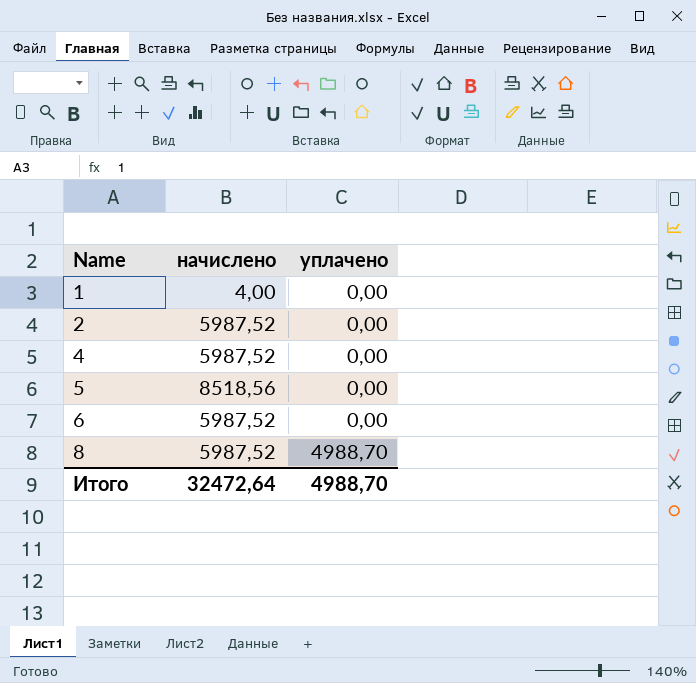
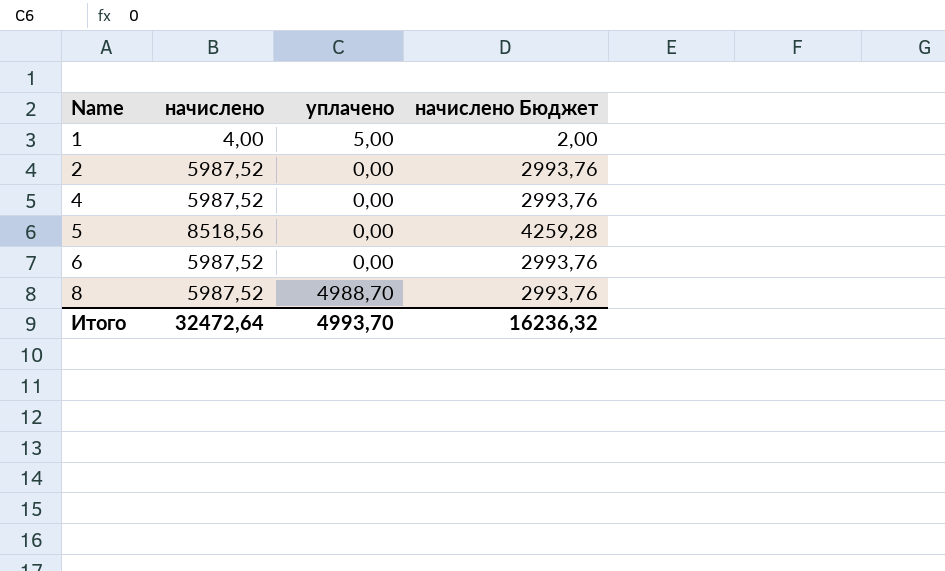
column начислено Бюджет | formula: none -> [начислено] * 0,5
1 | уплачено: 0,00 -> 5,00
Итого | уплачено: 4988,70 -> 4993,70

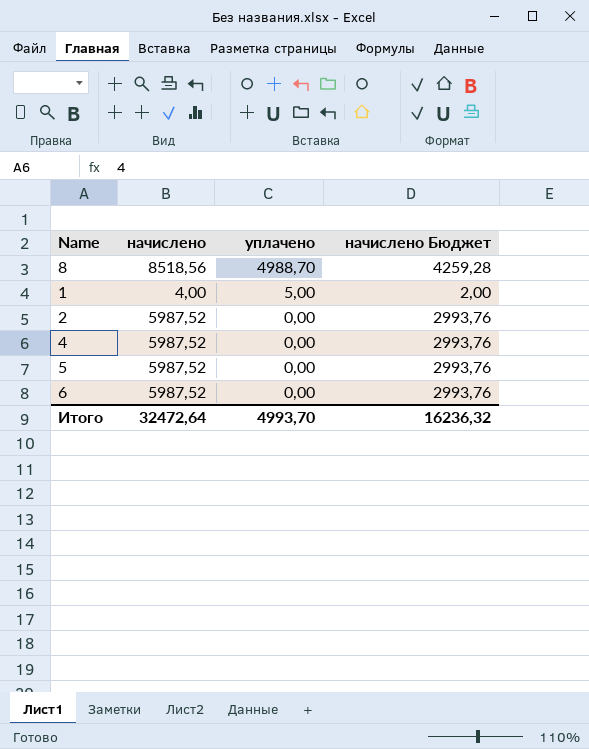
row order: Name ascending -> уплачено descending
8 | начислено: 5987,52 -> 8518,56
8 | начислено Бюджет: 2993,76 -> 4259,28
5 | начислено: 8518,56 -> 5987,52
5 | начислено Бюджет: 4259,28 -> 2993,76

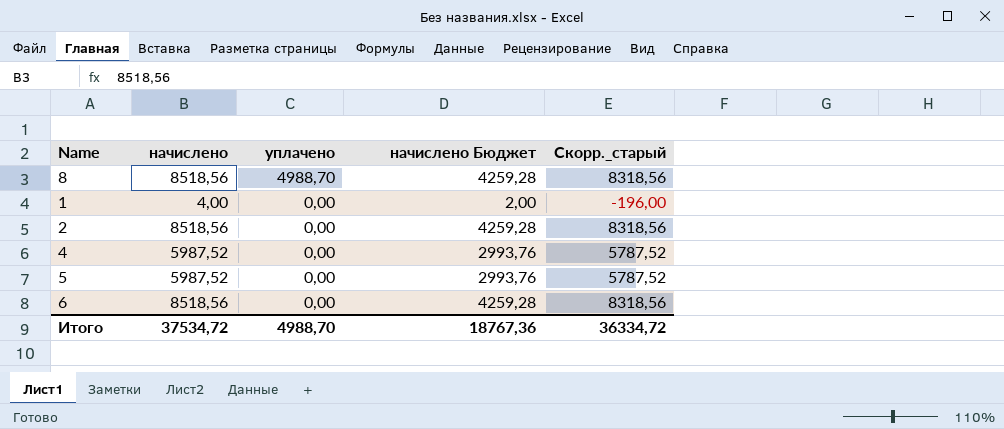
column Скорр._старый | formula: none -> [начислено] - 200
1 | уплачено: 5,00 -> 0,00
2 | начислено: 5987,52 -> 8518,56
2 | начислено Бюджет: 2993,76 -> 4259,28
6 | начислено: 5987,52 -> 8518,56
6 | начислено Бюджет: 2993,76 -> 4259,28
Итого | начислено: 32472,64 -> 37534,72
Итого | уплачено: 4993,70 -> 4988,70
Итого | начислено Бюджет: 16236,32 -> 18767,36

